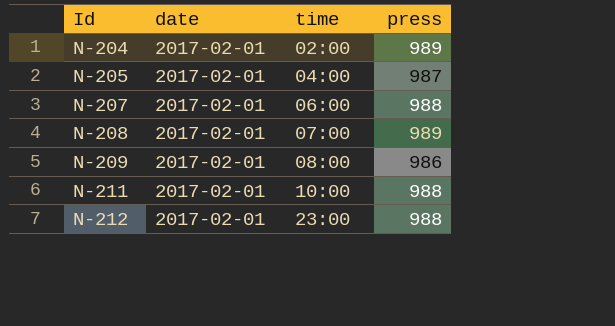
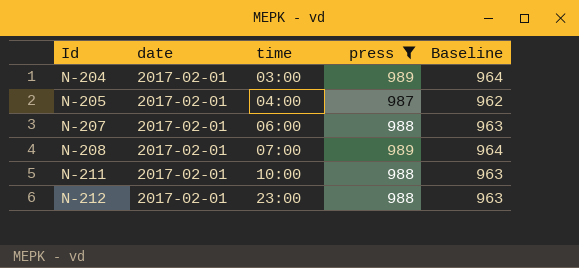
filter: none -> press != 986
column Baseline | formula: none -> [press] - 25
N-204 | time: 02:00 -> 03:00

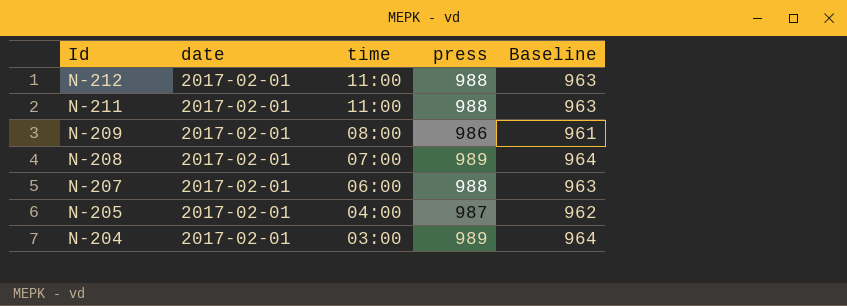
filter: press != 986 -> none
row order: Id ascending -> Id descending
N-212 | time: 23:00 -> 11:00
N-211 | time: 10:00 -> 11:00

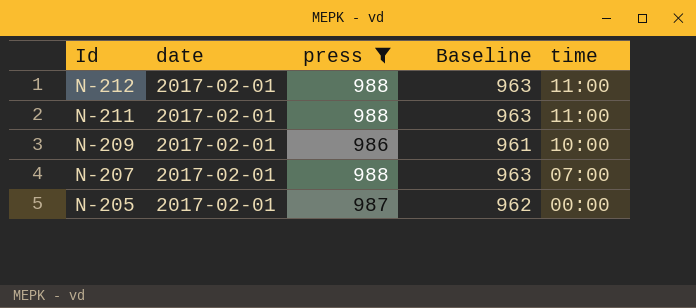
filter: none -> press != 989
column time | position: 3 -> 5
N-209 | time: 08:00 -> 10:00
N-207 | time: 06:00 -> 07:00
N-205 | time: 04:00 -> 00:00

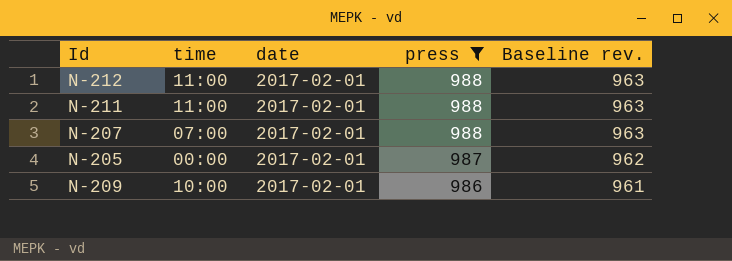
row order: Id descending -> press descending
column time | position: 5 -> 2
column name: Baseline -> Baseline rev.

